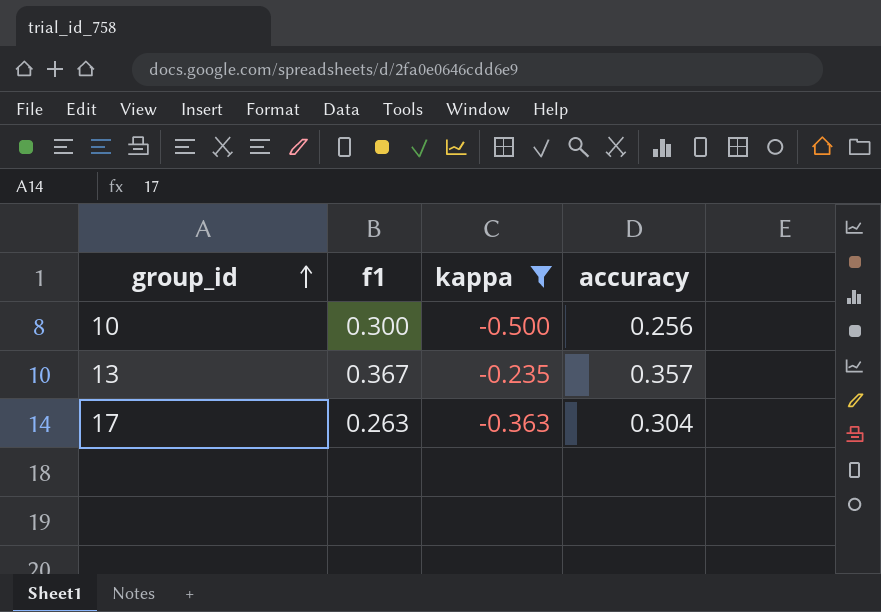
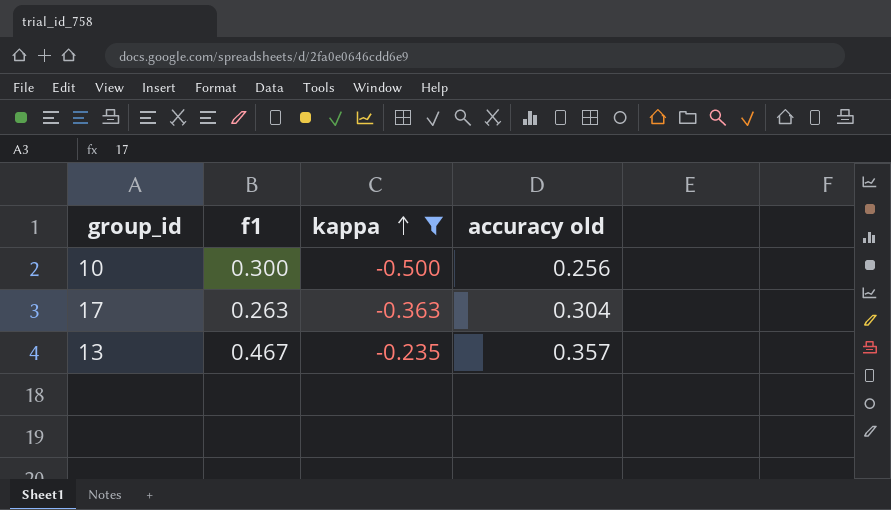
row order: group_id ascending -> kappa ascending
column name: accuracy -> accuracy old
13 | f1: 0.367 -> 0.467

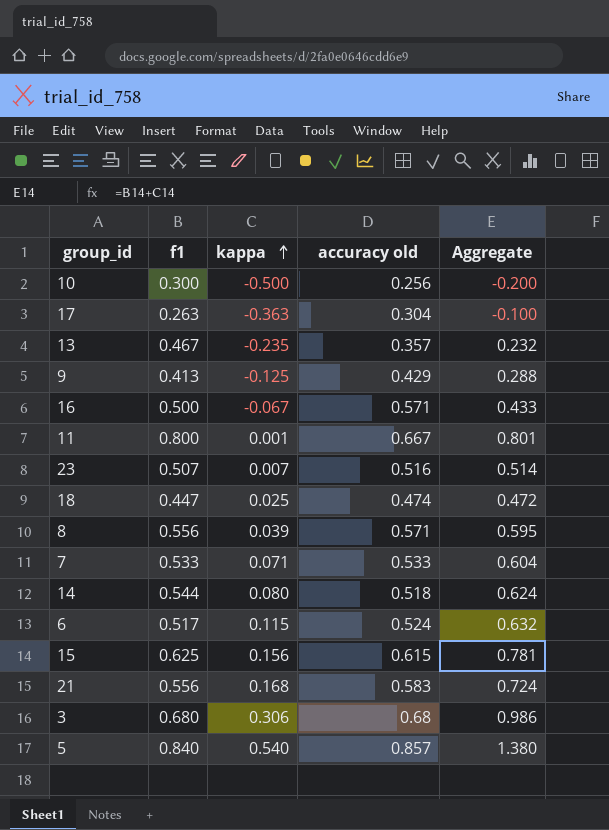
filter: kappa <= -0.235 -> none
column Aggregate | formula: none -> [f1] + [kappa]

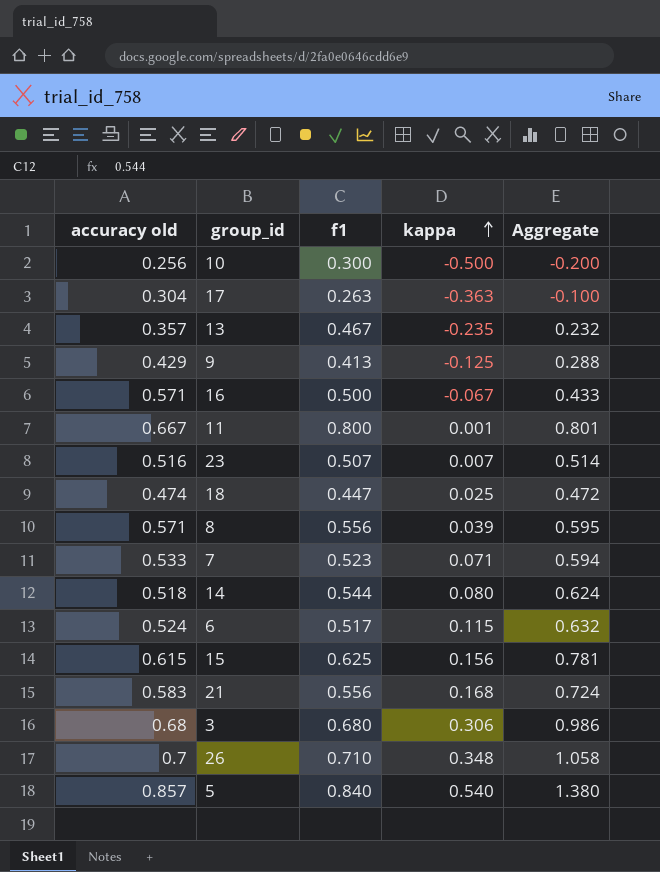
column accuracy old | position: 4 -> 1
7 | f1: 0.533 -> 0.523
7 | Aggregate: 0.604 -> 0.594
row 26: none -> 0.7 | 0.710 | 0.348 | 1.058

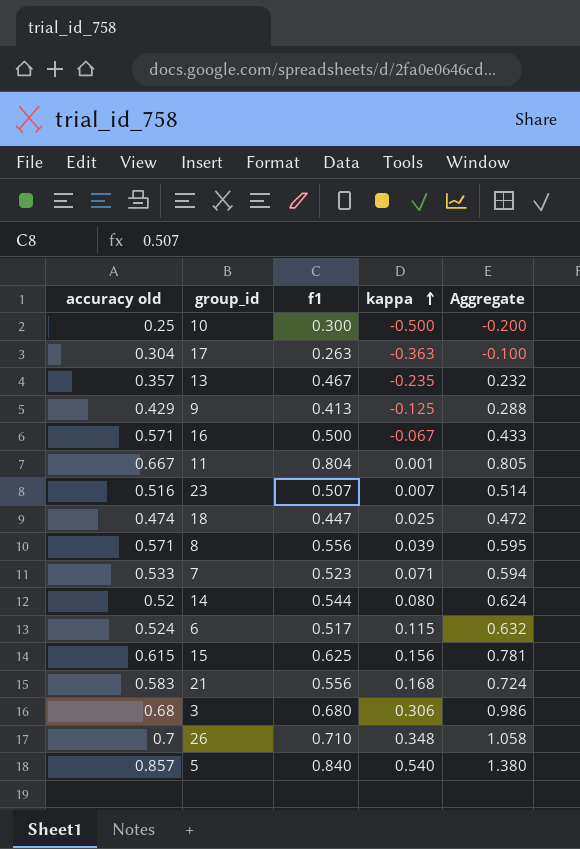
10 | accuracy old: 0.256 -> 0.25
11 | f1: 0.800 -> 0.804
11 | Aggregate: 0.801 -> 0.805
14 | accuracy old: 0.518 -> 0.52

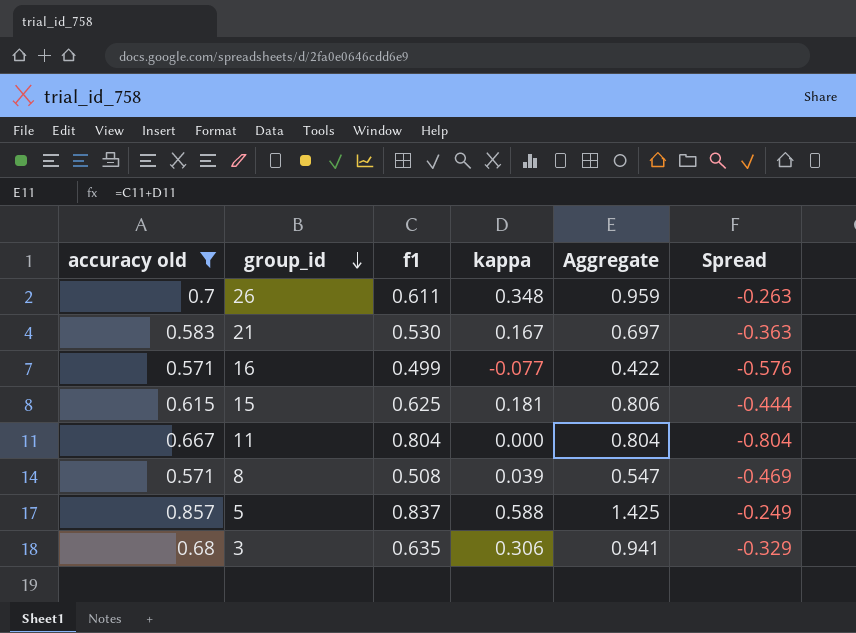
filter: none -> accuracy old >= 0.571
row order: kappa ascending -> group_id descending
column Spread | formula: none -> [kappa] - [f1]
26 | f1: 0.710 -> 0.611
26 | Aggregate: 1.058 -> 0.959
21 | f1: 0.556 -> 0.530
21 | kappa: 0.168 -> 0.167
21 | Aggregate: 0.724 -> 0.697
16 | f1: 0.500 -> 0.499
16 | kappa: -0.067 -> -0.077
16 | Aggregate: 0.433 -> 0.422
15 | kappa: 0.156 -> 0.181
15 | Aggregate: 0.781 -> 0.806
11 | kappa: 0.001 -> 0.000
11 | Aggregate: 0.805 -> 0.804
8 | f1: 0.556 -> 0.508
8 | Aggregate: 0.595 -> 0.547
5 | f1: 0.840 -> 0.837
5 | kappa: 0.540 -> 0.588
5 | Aggregate: 1.380 -> 1.425
3 | f1: 0.680 -> 0.635
3 | Aggregate: 0.986 -> 0.941

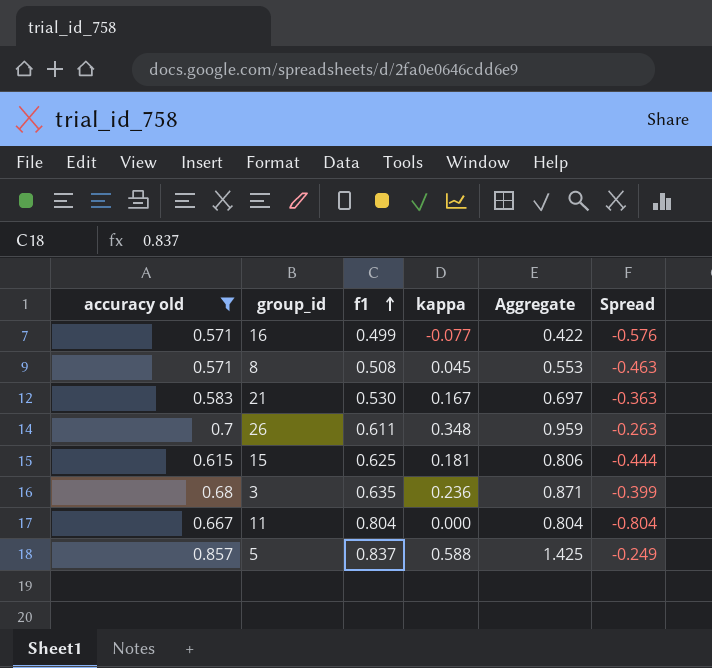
row order: group_id descending -> f1 ascending
8 | kappa: 0.039 -> 0.045
8 | Aggregate: 0.547 -> 0.553
8 | Spread: -0.469 -> -0.463
3 | kappa: 0.306 -> 0.236
3 | Aggregate: 0.941 -> 0.871
3 | Spread: -0.329 -> -0.399

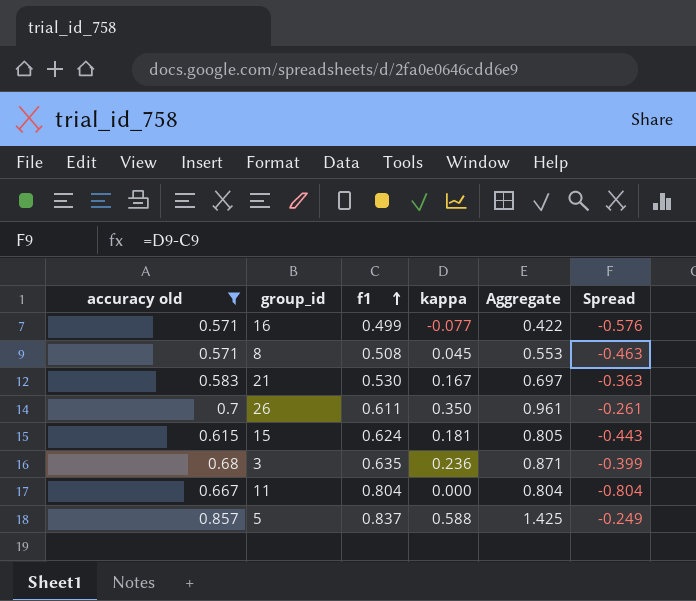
26 | kappa: 0.348 -> 0.350
26 | Aggregate: 0.959 -> 0.961
26 | Spread: -0.263 -> -0.261
15 | f1: 0.625 -> 0.624
15 | Aggregate: 0.806 -> 0.805
15 | Spread: -0.444 -> -0.443

